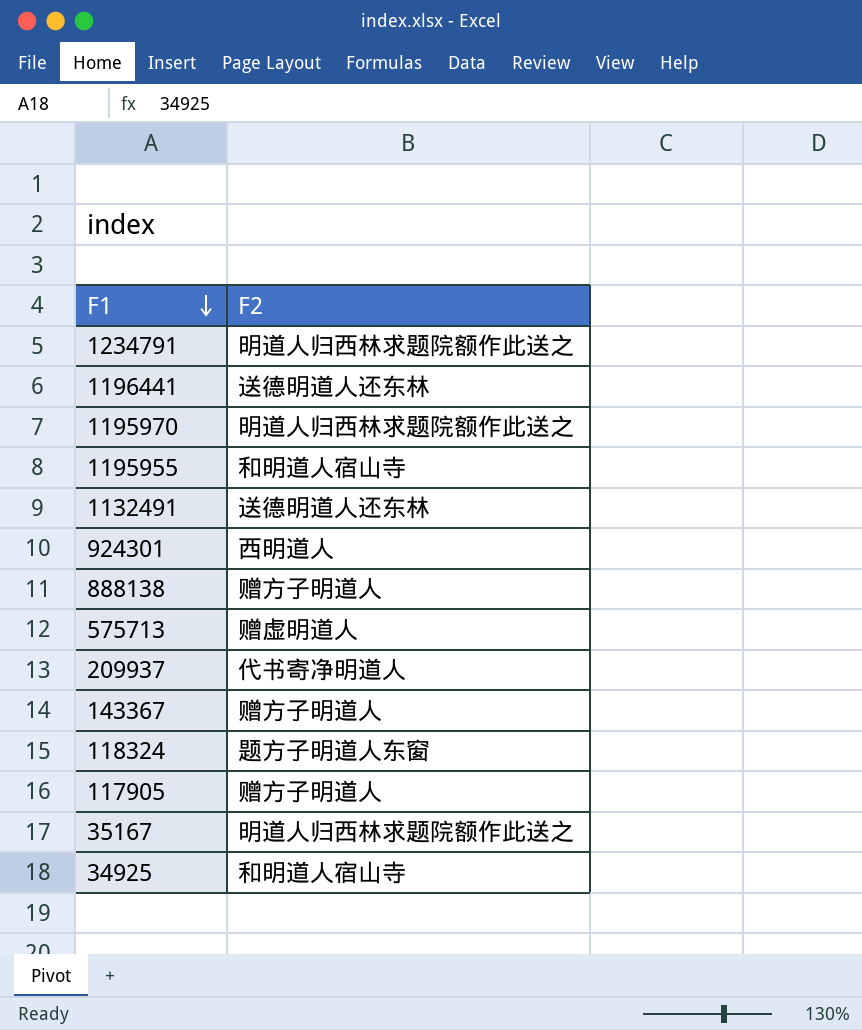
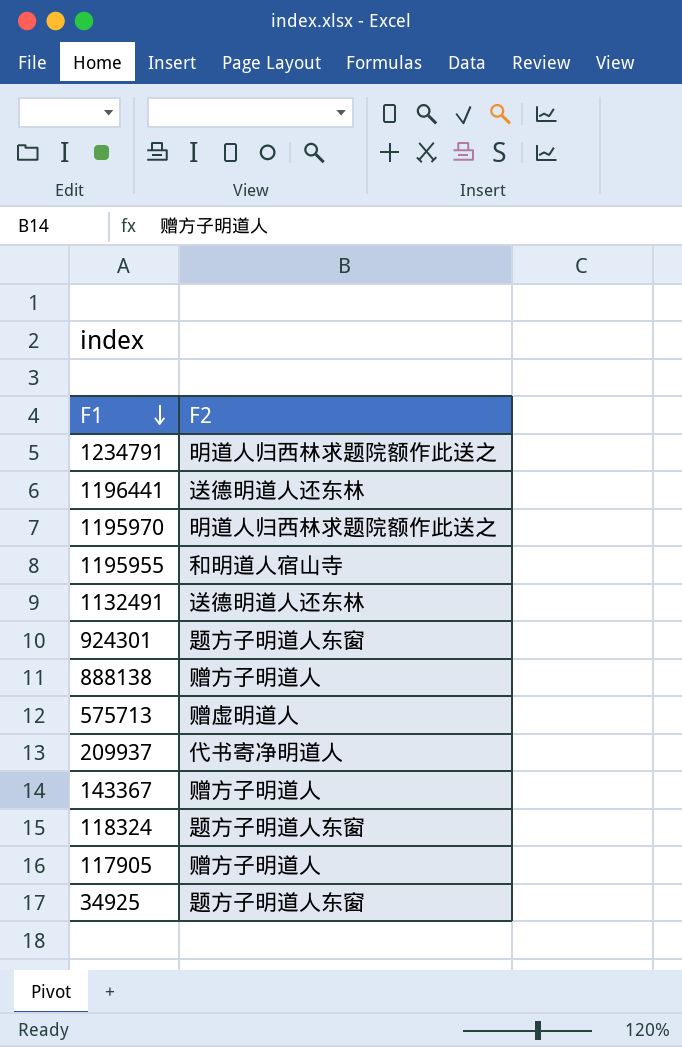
row 35167: 明道人归西林求题院额作此送之 -> none
924301 | F2: 西明道人 -> 题方子明道人东窗
34925 | F2: 和明道人宿山寺 -> 题方子明道人东窗

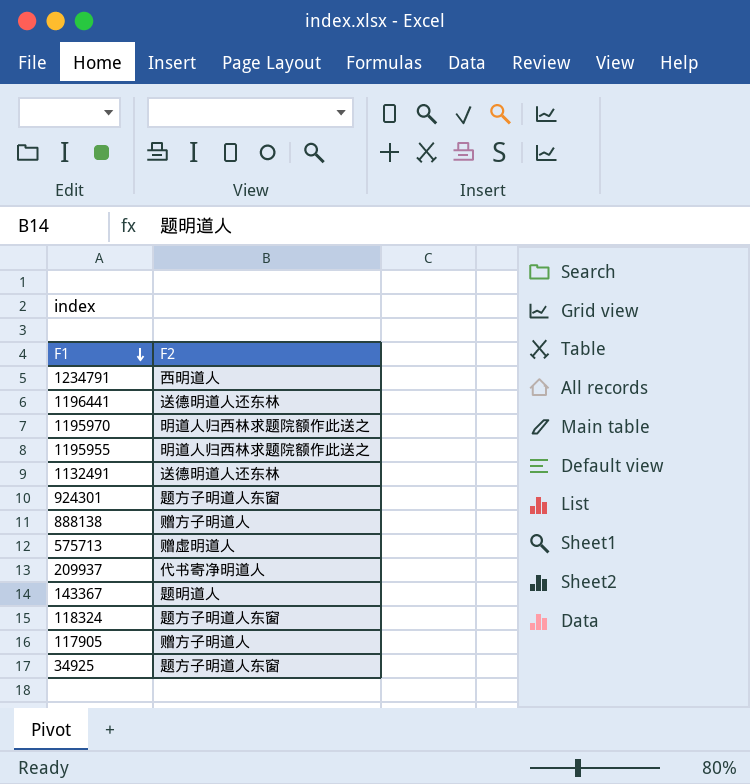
1234791 | F2: 明道人归西林求题院额作此送之 -> 西明道人
1195955 | F2: 和明道人宿山寺 -> 明道人归西林求题院额作此送之
143367 | F2: 赠方子明道人 -> 题明道人

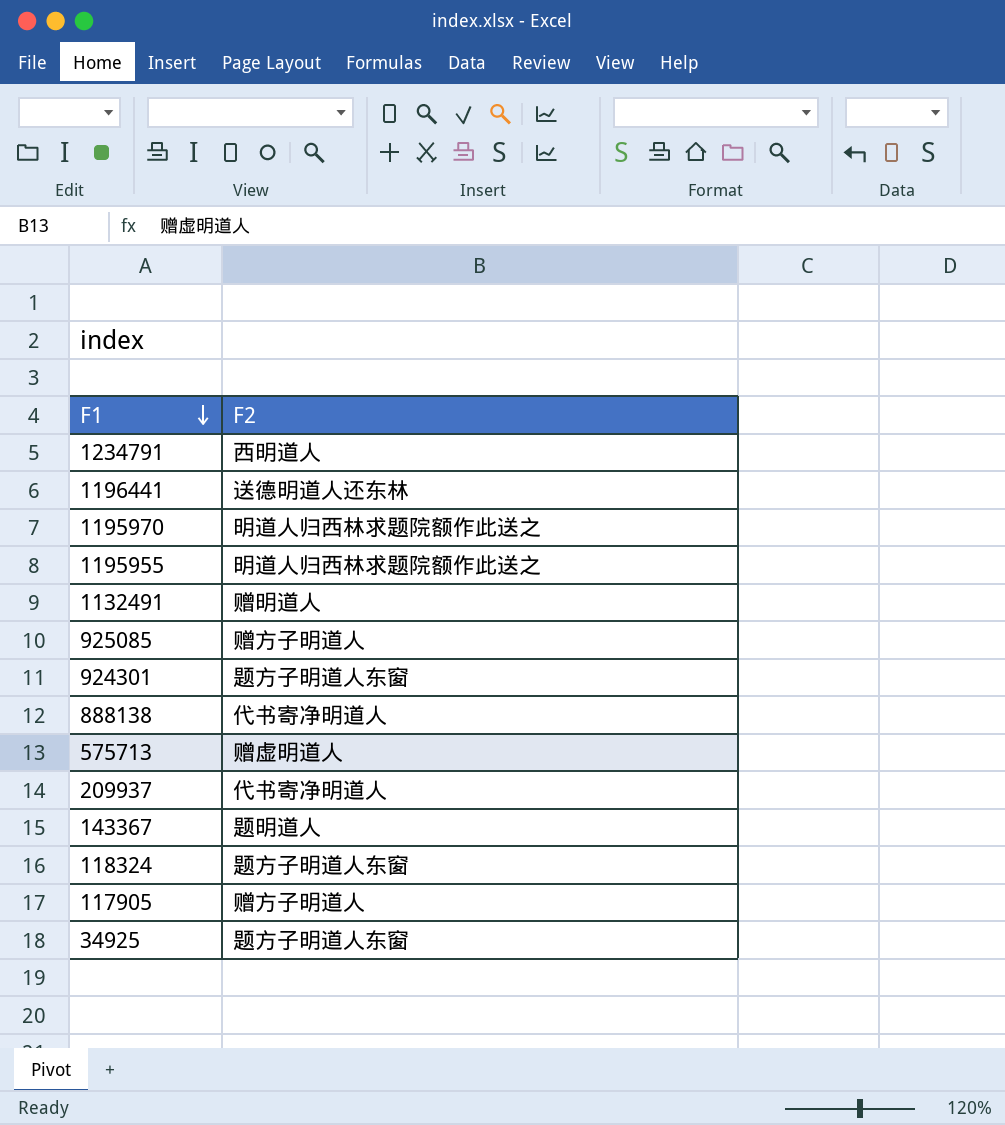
1132491 | F2: 送德明道人还东林 -> 赠明道人
row 925085: none -> 赠方子明道人
888138 | F2: 赠方子明道人 -> 代书寄净明道人

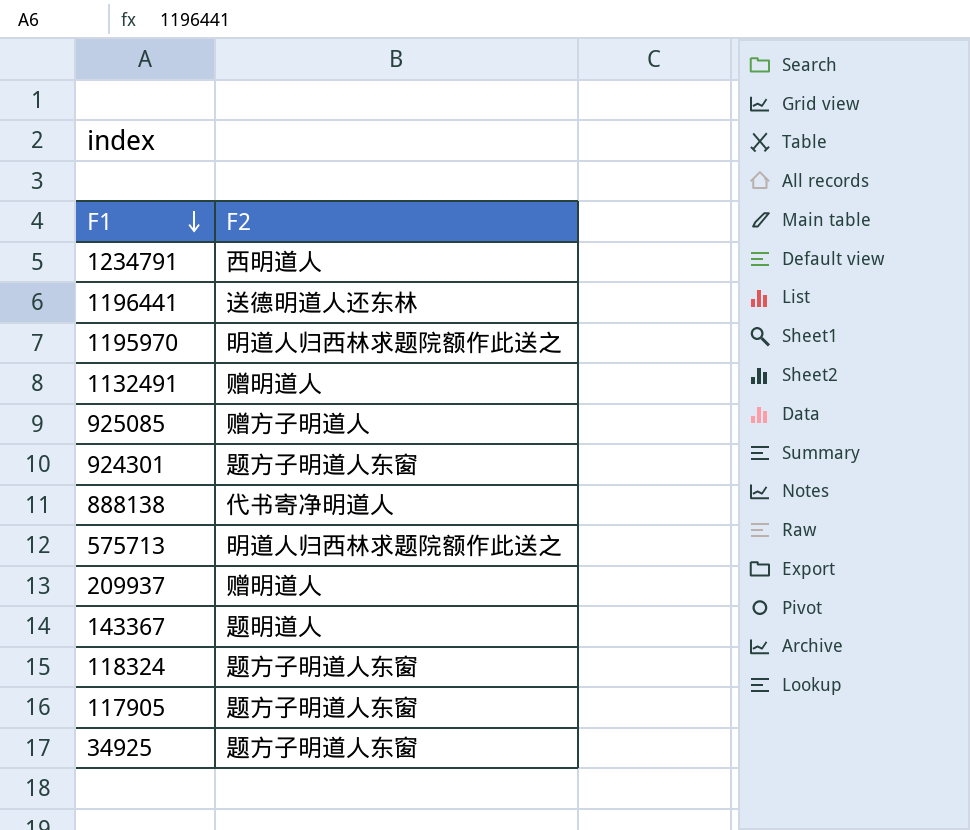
row 1195955: 明道人归西林求题院额作此送之 -> none
575713 | F2: 赠虚明道人 -> 明道人归西林求题院额作此送之
209937 | F2: 代书寄净明道人 -> 赠明道人
117905 | F2: 赠方子明道人 -> 题方子明道人东窗

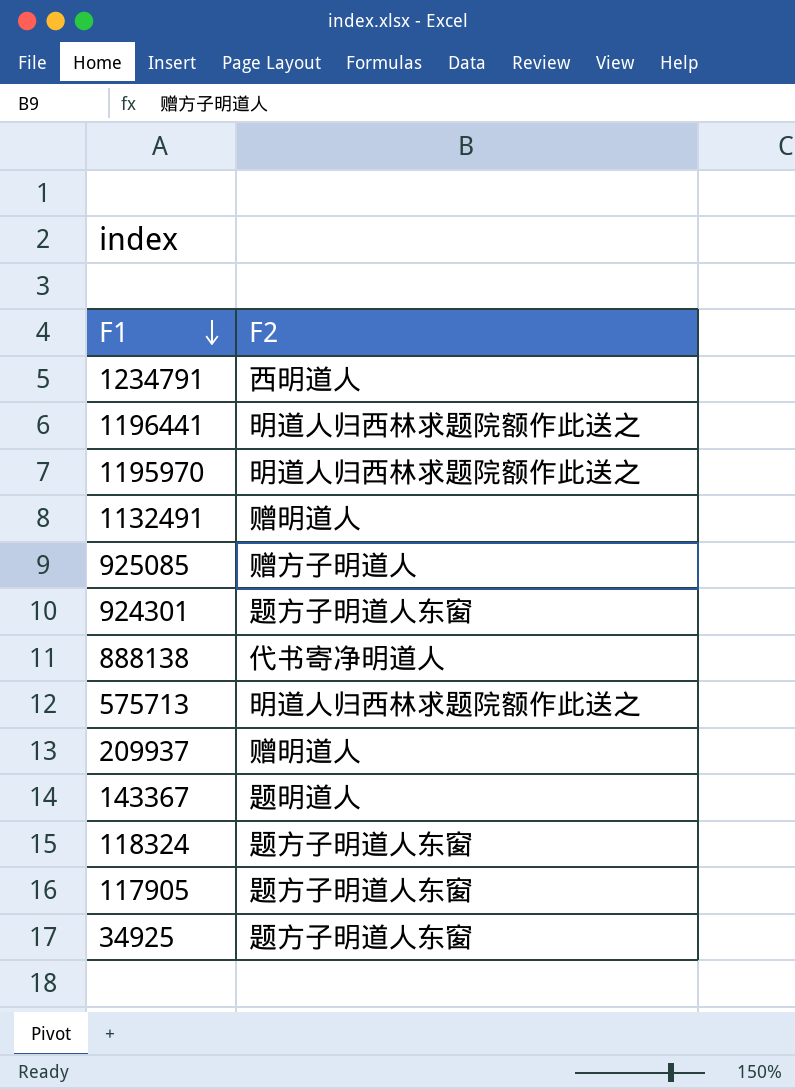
1196441 | F2: 送德明道人还东林 -> 明道人归西林求题院额作此送之

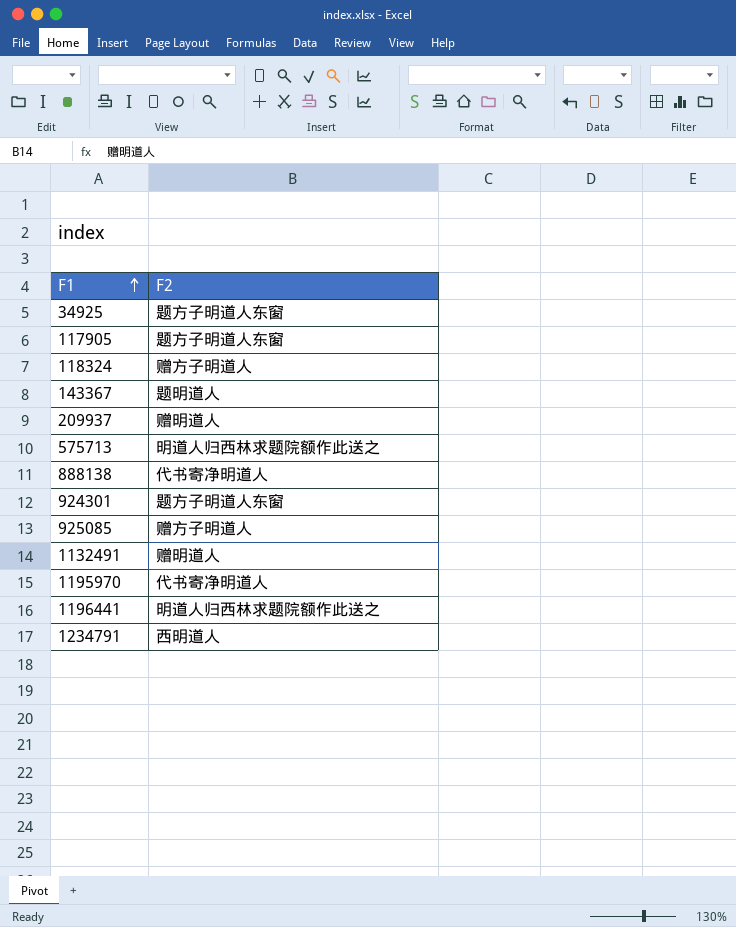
row order: F1 descending -> F1 ascending
118324 | F2: 题方子明道人东窗 -> 赠方子明道人
1195970 | F2: 明道人归西林求题院额作此送之 -> 代书寄净明道人

